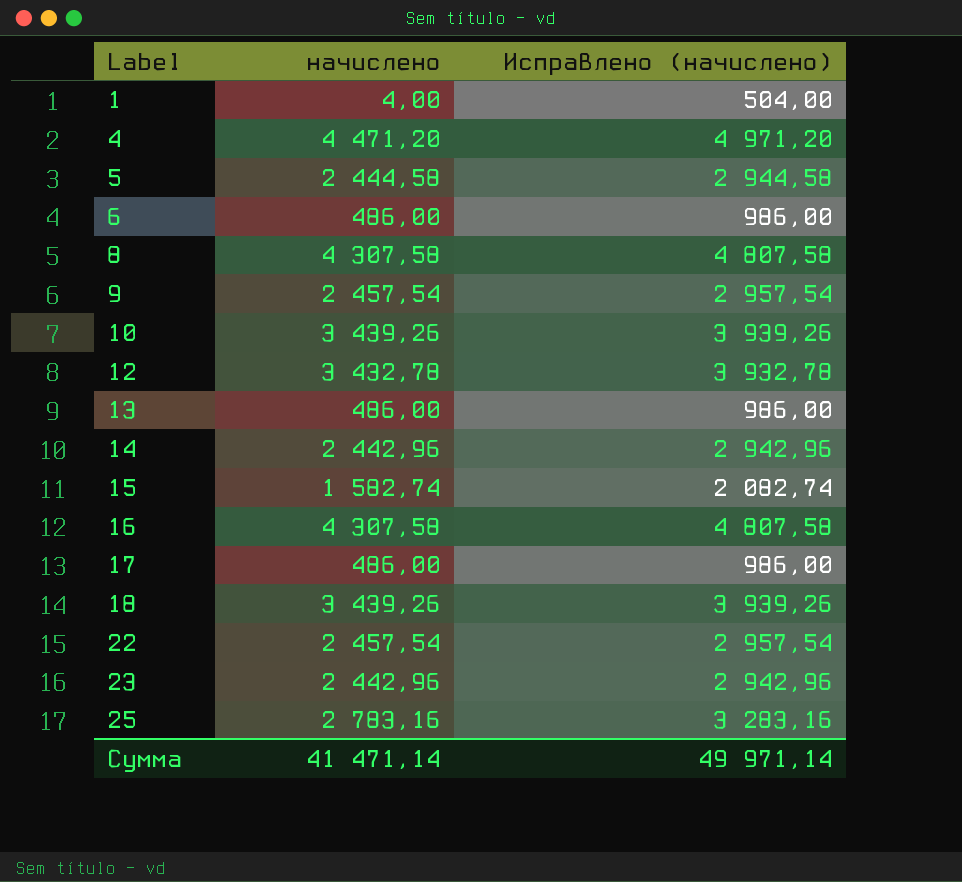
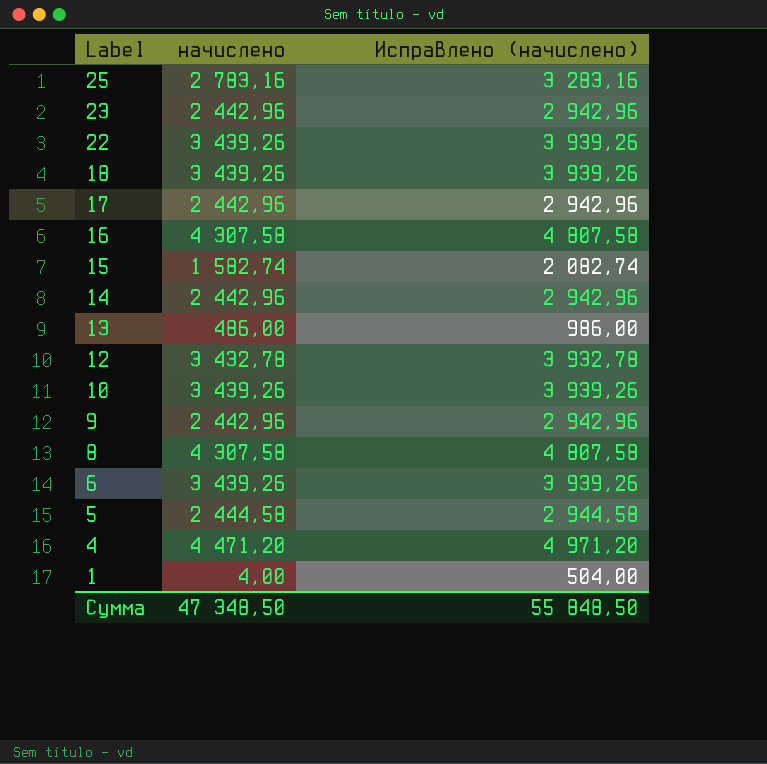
row order: Label ascending -> Label descending
22 | начислено: 2 457,54 -> 3 439,26
22 | Исправлено (начислено): 2 957,54 -> 3 939,26
17 | начислено: 486,00 -> 2 442,96
17 | Исправлено (начислено): 986,00 -> 2 942,96
9 | начислено: 2 457,54 -> 2 442,96
9 | Исправлено (начислено): 2 957,54 -> 2 942,96
6 | начислено: 486,00 -> 3 439,26
6 | Исправлено (начислено): 986,00 -> 3 939,26
Сумма | начислено: 41 471,14 -> 47 348,50
Сумма | Исправлено (начислено): 49 971,14 -> 55 848,50

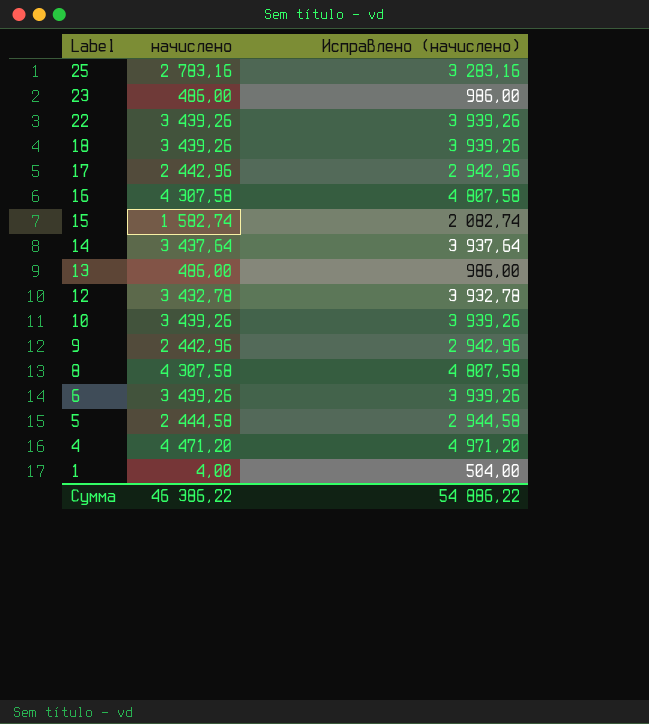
23 | начислено: 2 442,96 -> 486,00
23 | Исправлено (начислено): 2 942,96 -> 986,00
14 | начислено: 2 442,96 -> 3 437,64
14 | Исправлено (начислено): 2 942,96 -> 3 937,64
Сумма | начислено: 47 348,50 -> 46 386,22
Сумма | Исправлено (начислено): 55 848,50 -> 54 886,22

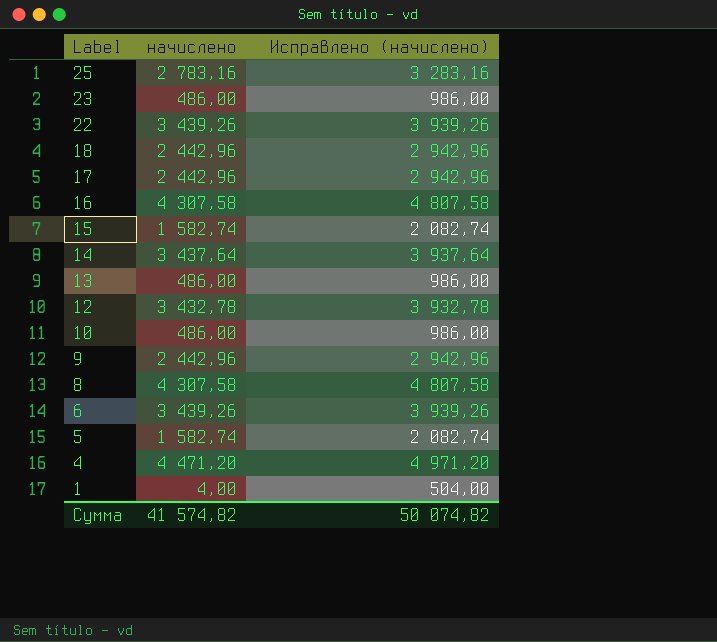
18 | начислено: 3 439,26 -> 2 442,96
18 | Исправлено (начислено): 3 939,26 -> 2 942,96
10 | начислено: 3 439,26 -> 486,00
10 | Исправлено (начислено): 3 939,26 -> 986,00
5 | начислено: 2 444,58 -> 1 582,74
5 | Исправлено (начислено): 2 944,58 -> 2 082,74
Сумма | начислено: 46 386,22 -> 41 574,82
Сумма | Исправлено (начислено): 54 886,22 -> 50 074,82

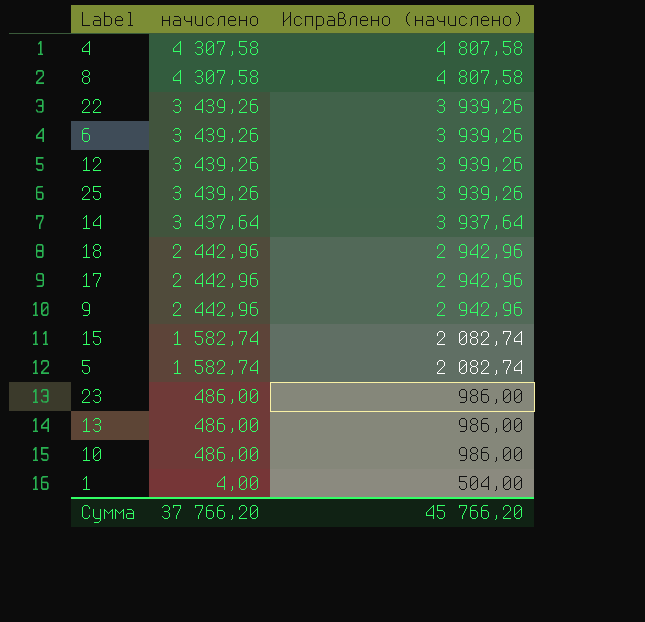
row order: Label descending -> начислено descending
row 16: 4 307,58 | 4 807,58 -> none
4 | начислено: 4 471,20 -> 4 307,58
4 | Исправлено (начислено): 4 971,20 -> 4 807,58
12 | начислено: 3 432,78 -> 3 439,26
12 | Исправлено (начислено): 3 932,78 -> 3 939,26
25 | начислено: 2 783,16 -> 3 439,26
25 | Исправлено (начислено): 3 283,16 -> 3 939,26
Сумма | начислено: 41 574,82 -> 37 766,20
Сумма | Исправлено (начислено): 50 074,82 -> 45 766,20

